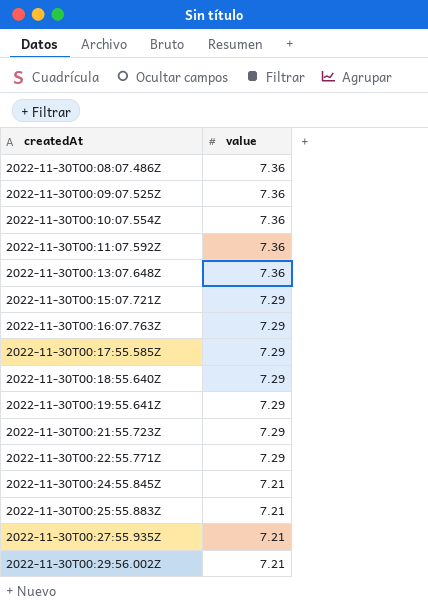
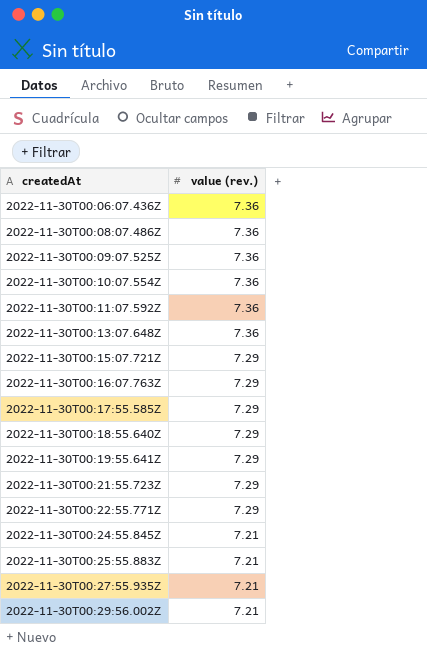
column name: value -> value (rev.)
row 2022-11-30T00:06:07.436Z: none -> 7.36

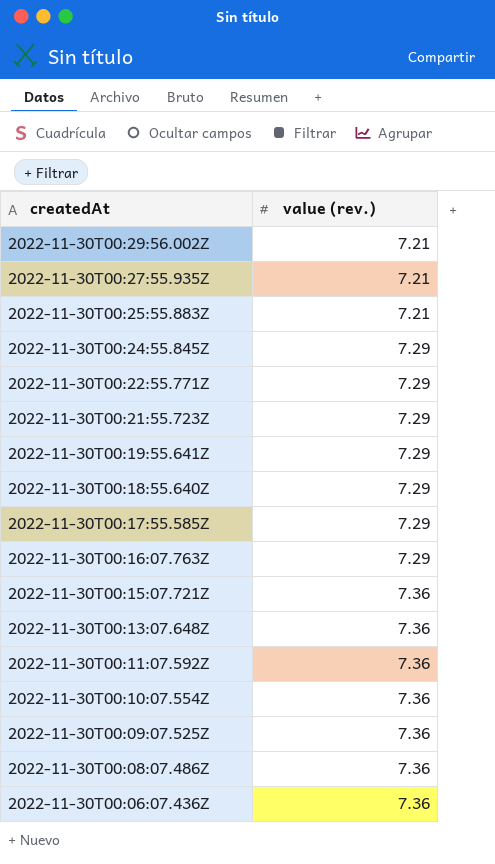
row order: createdAt ascending -> createdAt descending
2022-11-30T00:24:55.845Z | value (rev.): 7.21 -> 7.29
2022-11-30T00:15:07.721Z | value (rev.): 7.29 -> 7.36

